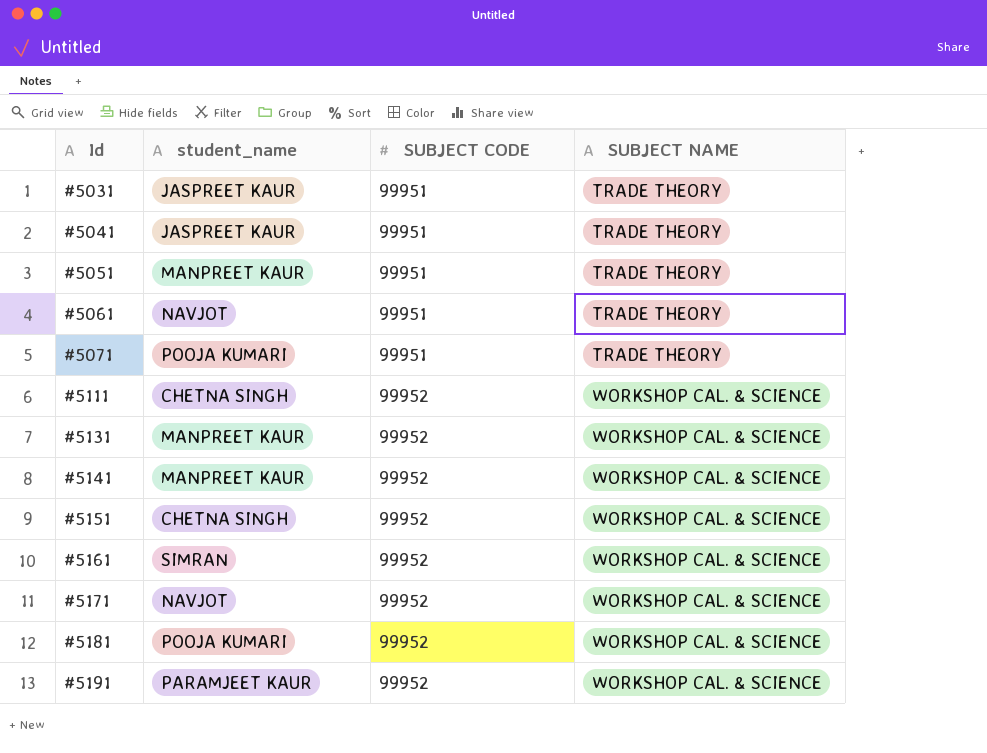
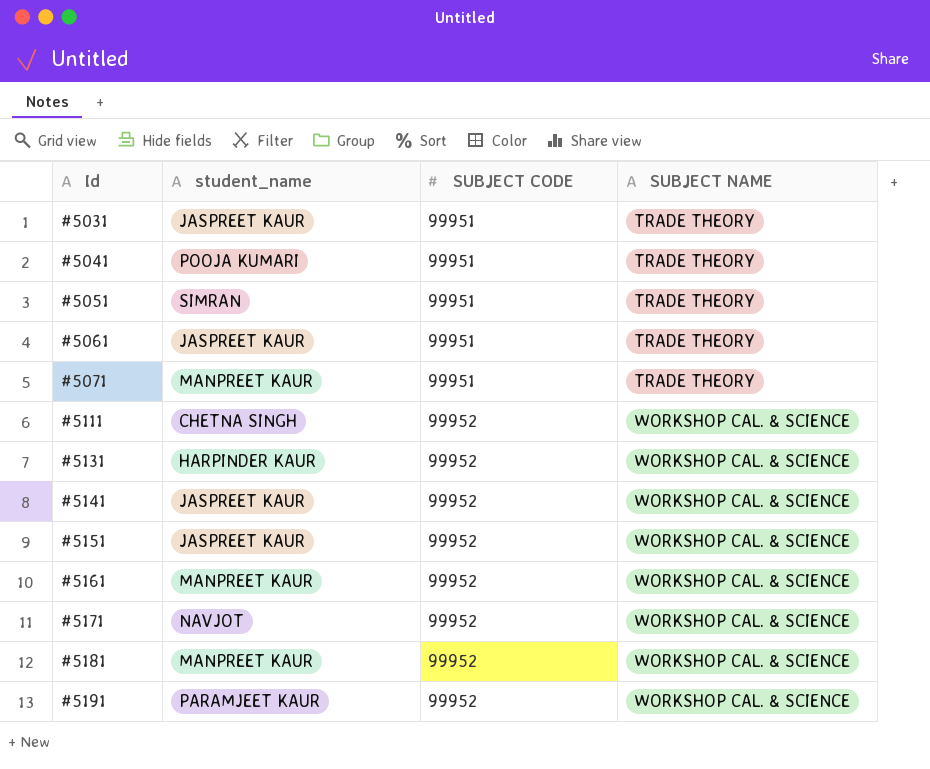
#5041 | student_name: JASPREET KAUR -> POOJA KUMARI
#5051 | student_name: MANPREET KAUR -> SIMRAN
#5061 | student_name: NAVJOT -> JASPREET KAUR
#5071 | student_name: POOJA KUMARI -> MANPREET KAUR
#5131 | student_name: MANPREET KAUR -> HARPINDER KAUR
#5141 | student_name: MANPREET KAUR -> JASPREET KAUR
#5151 | student_name: CHETNA SINGH -> JASPREET KAUR
#5161 | student_name: SIMRAN -> MANPREET KAUR
#5181 | student_name: POOJA KUMARI -> MANPREET KAUR

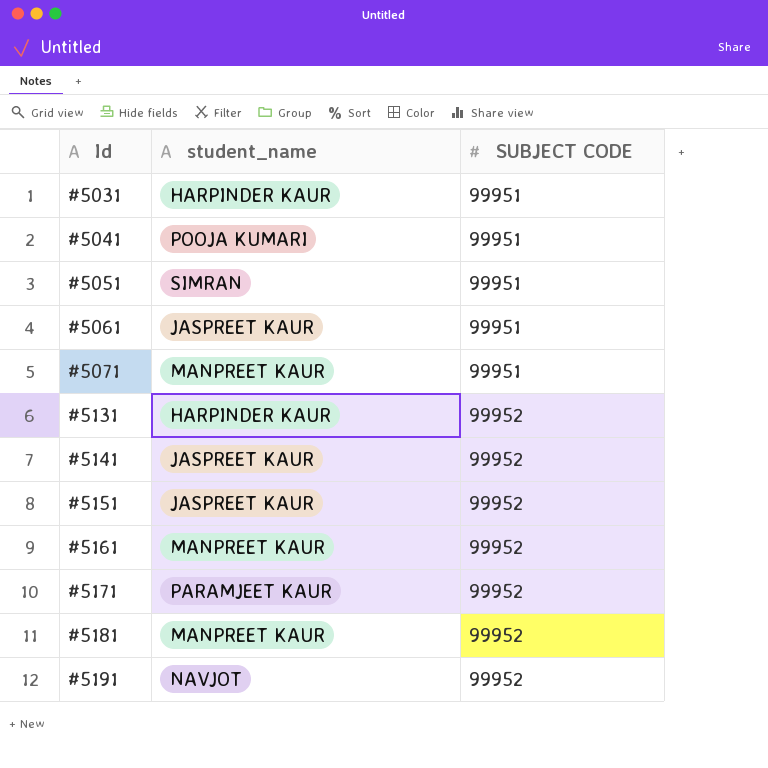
column SUBJECT NAME | position: 4 -> none
row #5111: CHETNA SINGH | 99952 | WORKSHOP CAL. & SCIENCE -> none
#5031 | student_name: JASPREET KAUR -> HARPINDER KAUR
#5171 | student_name: NAVJOT -> PARAMJEET KAUR
#5191 | student_name: PARAMJEET KAUR -> NAVJOT

